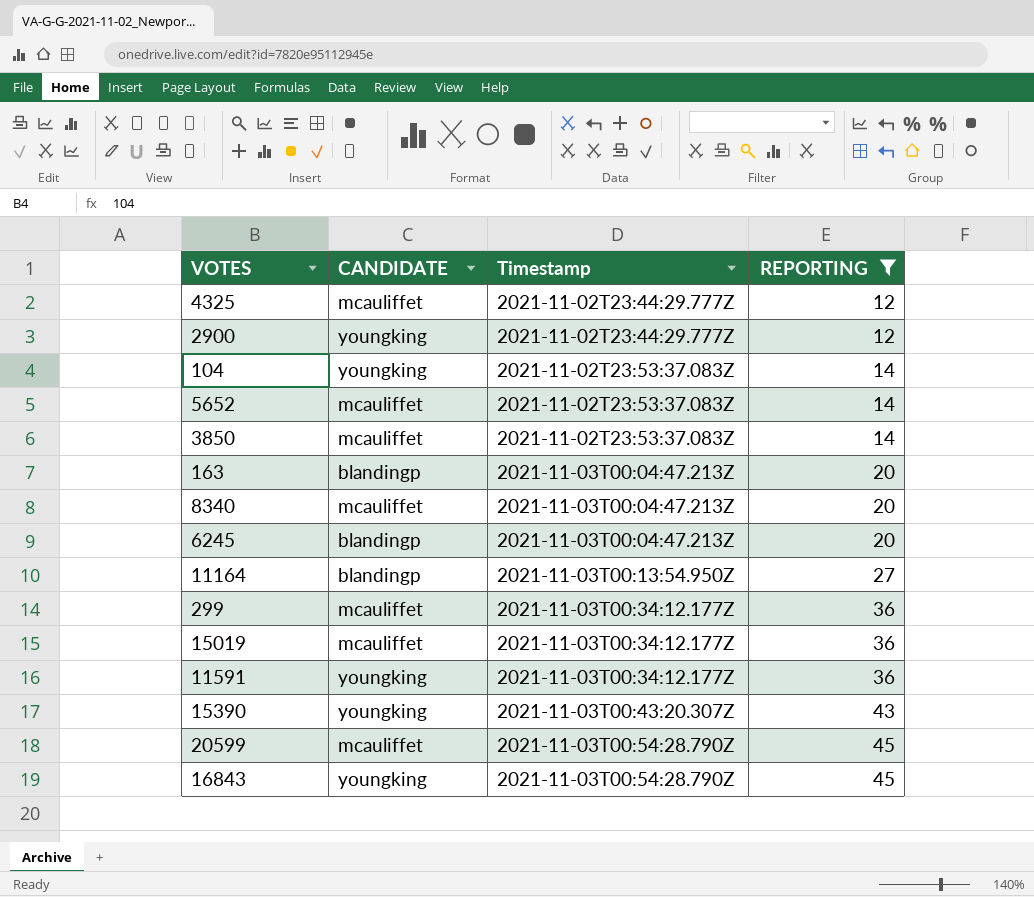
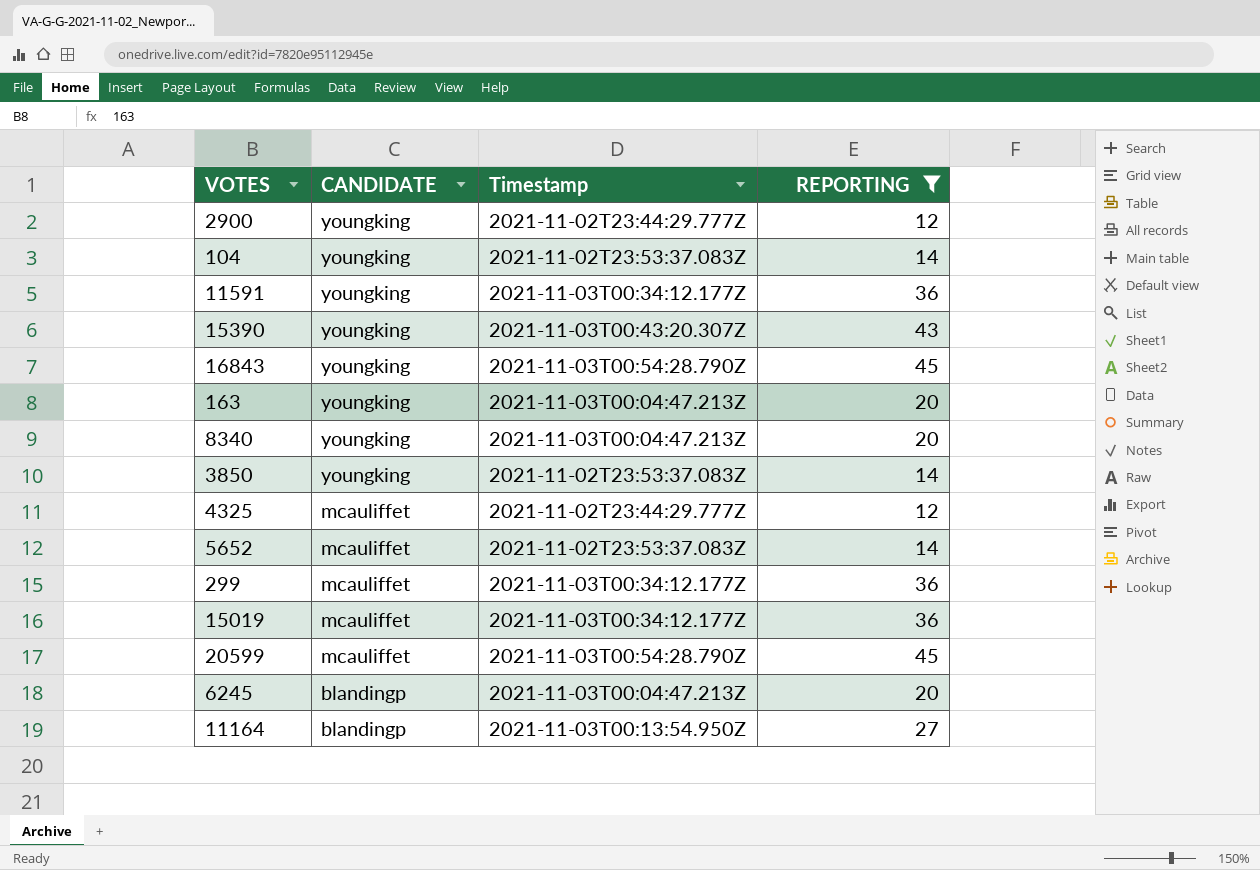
row order: Timestamp ascending -> CANDIDATE descending
163 | CANDIDATE: blandingp -> youngking
8340 | CANDIDATE: mcauliffet -> youngking
3850 | CANDIDATE: mcauliffet -> youngking

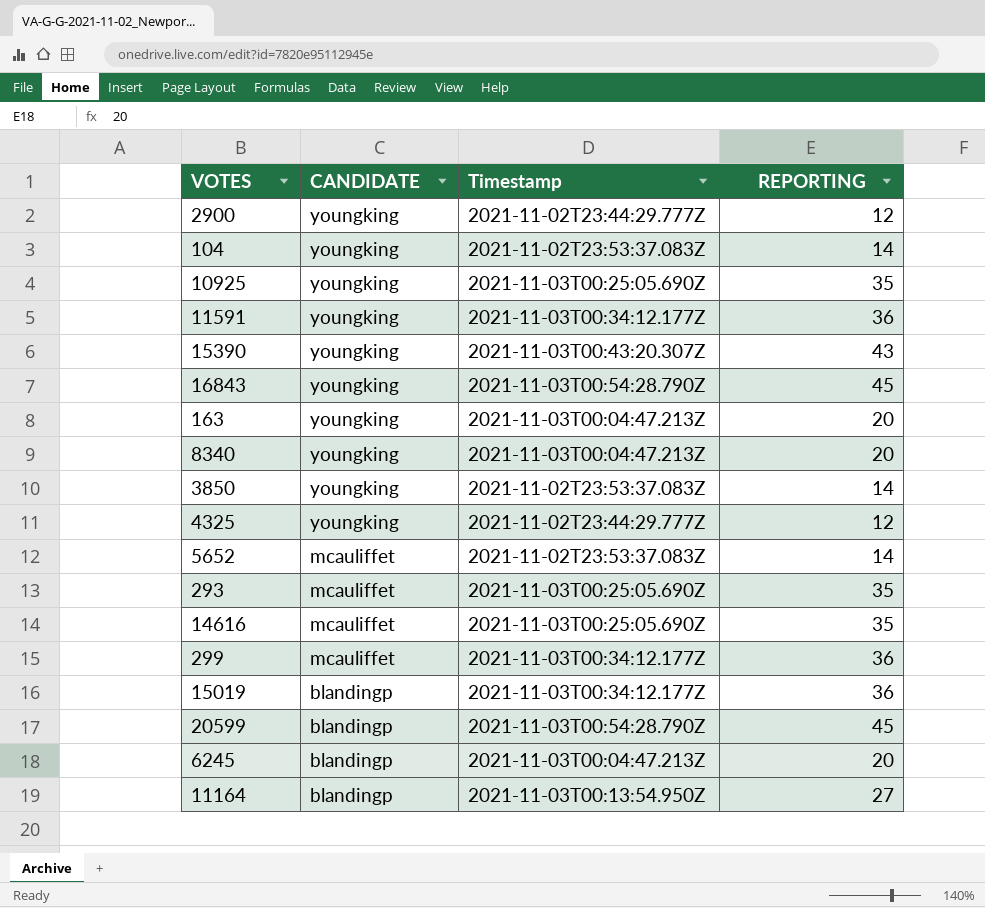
filter: REPORTING != 35 -> none
4325 | CANDIDATE: mcauliffet -> youngking
15019 | CANDIDATE: mcauliffet -> blandingp
20599 | CANDIDATE: mcauliffet -> blandingp

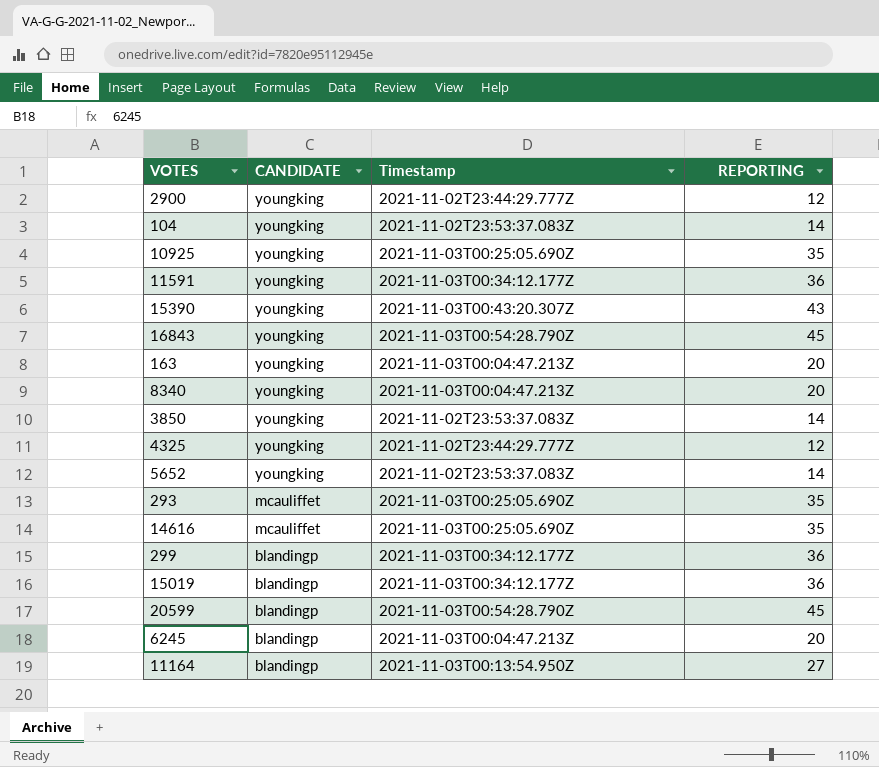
5652 | CANDIDATE: mcauliffet -> youngking
299 | CANDIDATE: mcauliffet -> blandingp

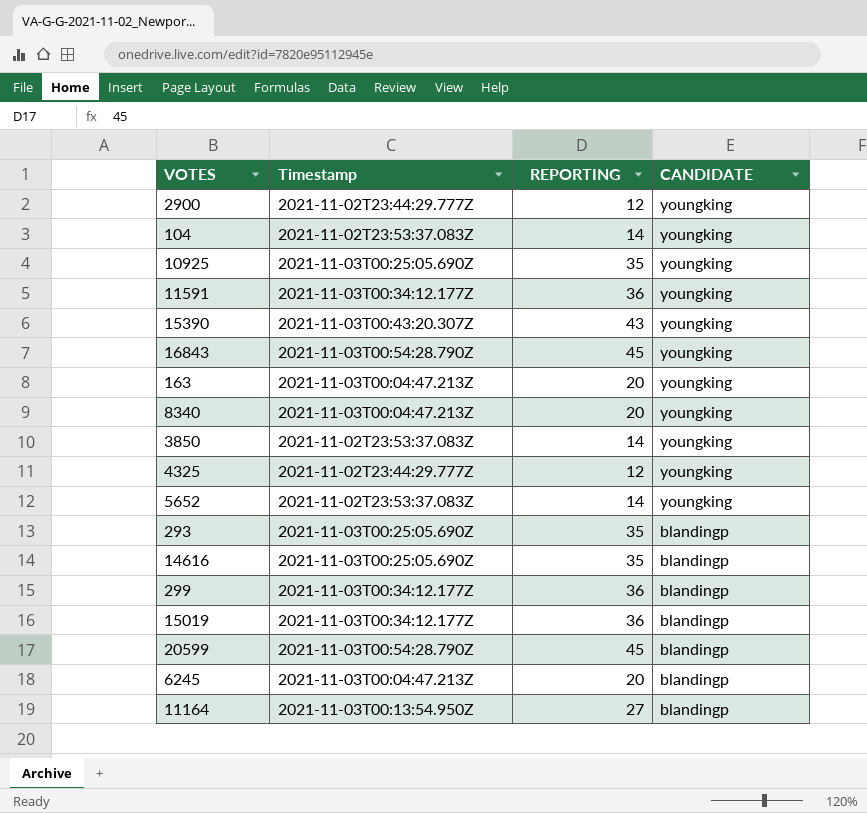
column CANDIDATE | position: 2 -> 4
293 | CANDIDATE: mcauliffet -> blandingp
14616 | CANDIDATE: mcauliffet -> blandingp

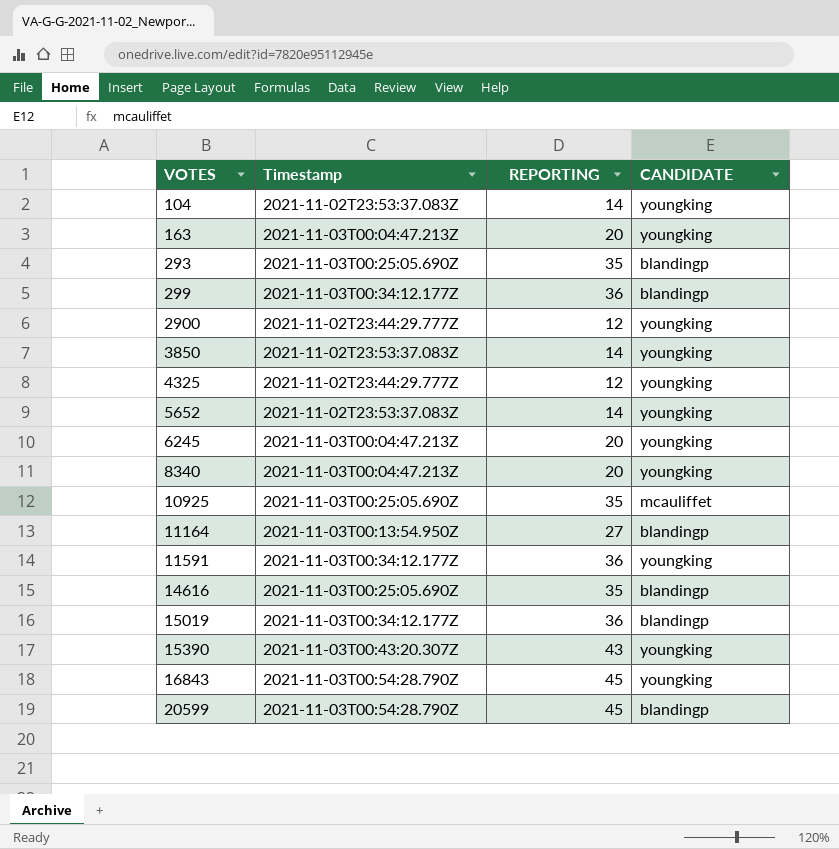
row order: CANDIDATE descending -> VOTES ascending
6245 | CANDIDATE: blandingp -> youngking
10925 | CANDIDATE: youngking -> mcauliffet

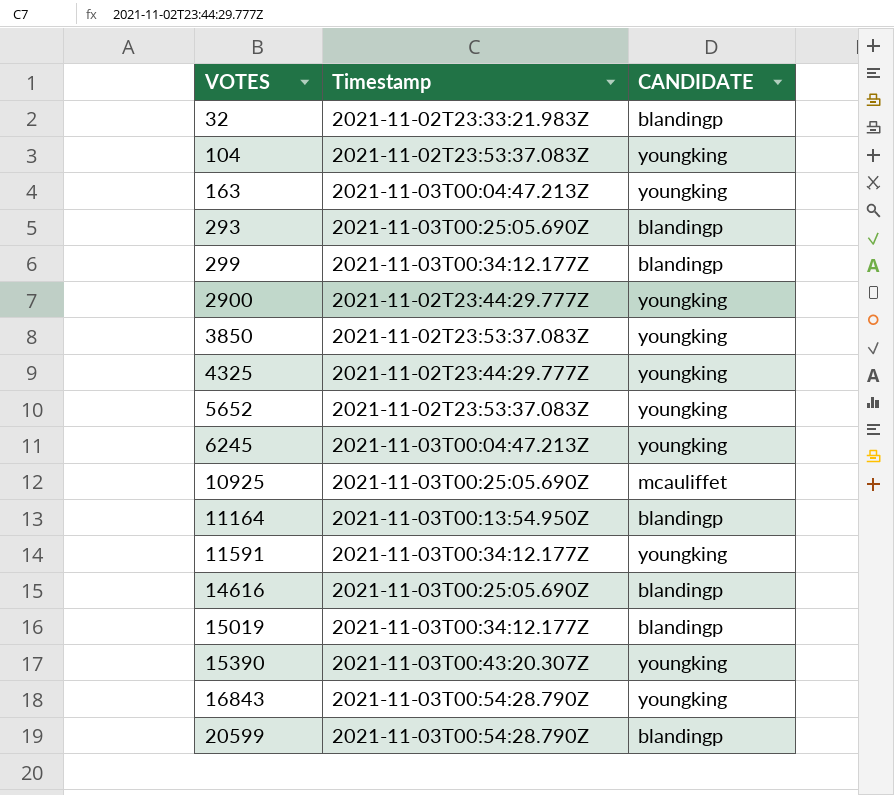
column REPORTING | position: 3 -> none
row 8340: 2021-11-03T00:04:47.213Z | 20 | youngking -> none
row 32: none -> 2021-11-02T23:33:21.983Z | blandingp

